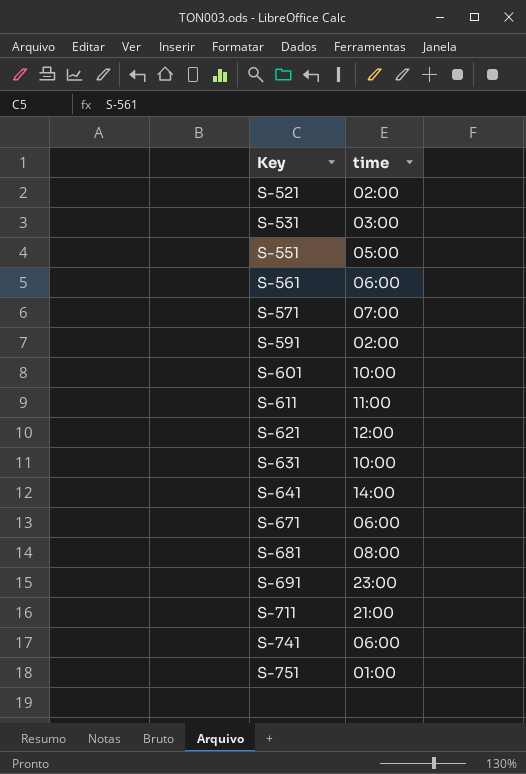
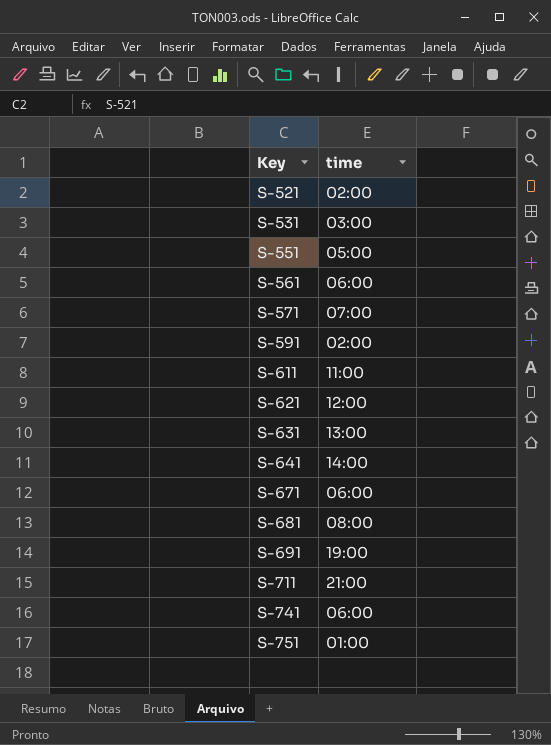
row S-601: 10:00 -> none
S-631 | time: 10:00 -> 13:00
S-691 | time: 23:00 -> 19:00

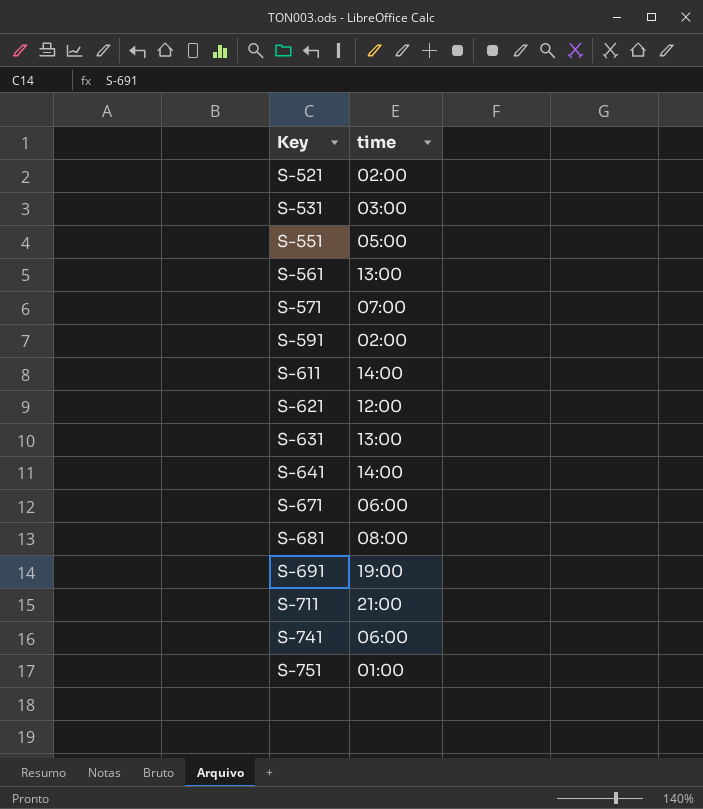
S-561 | time: 06:00 -> 13:00
S-611 | time: 11:00 -> 14:00

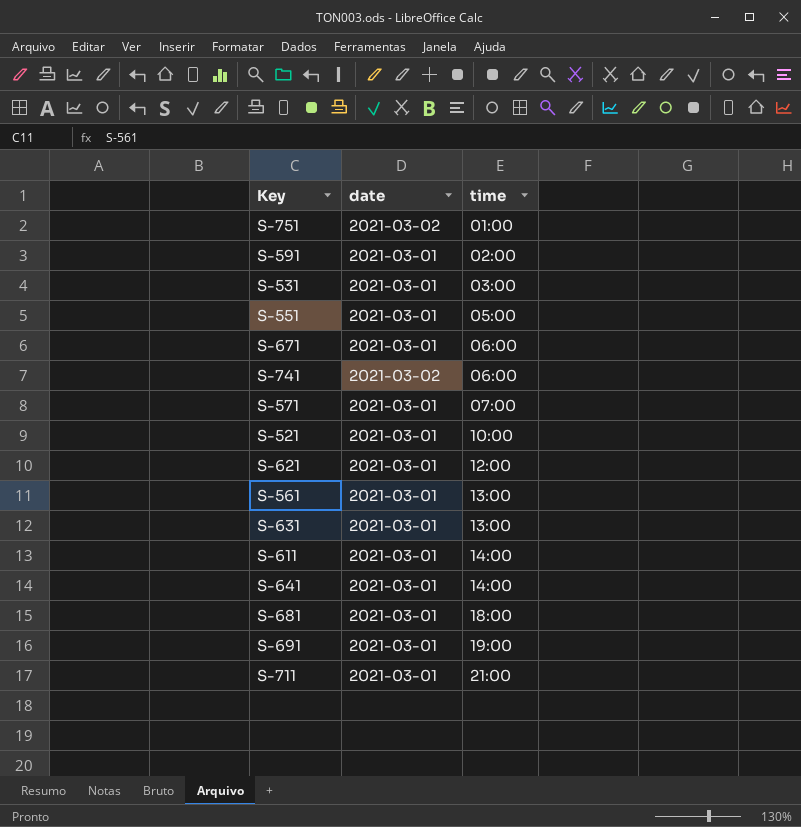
row order: Key ascending -> time ascending
column date | position: none -> 2
S-521 | time: 02:00 -> 10:00
S-681 | time: 08:00 -> 18:00

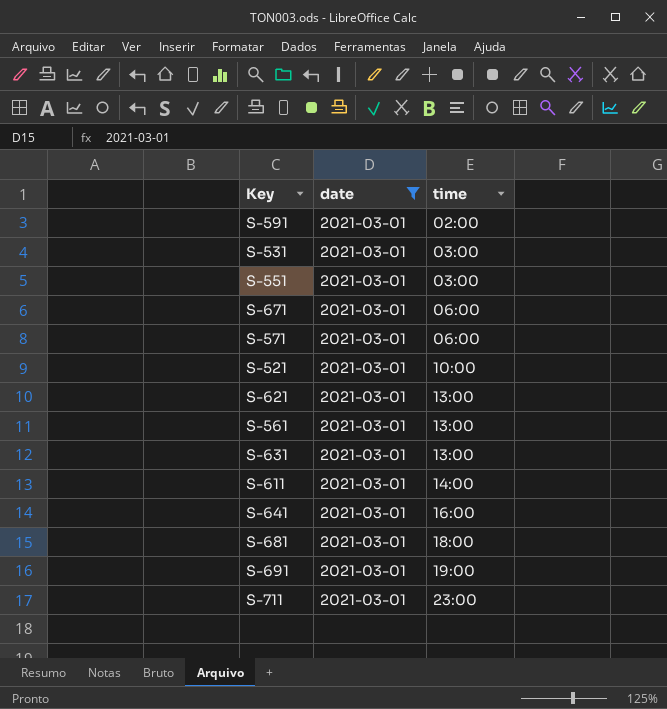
filter: none -> date = 2021-03-01
S-551 | time: 05:00 -> 03:00
S-571 | time: 07:00 -> 06:00
S-621 | time: 12:00 -> 13:00
S-641 | time: 14:00 -> 16:00
S-711 | time: 21:00 -> 23:00

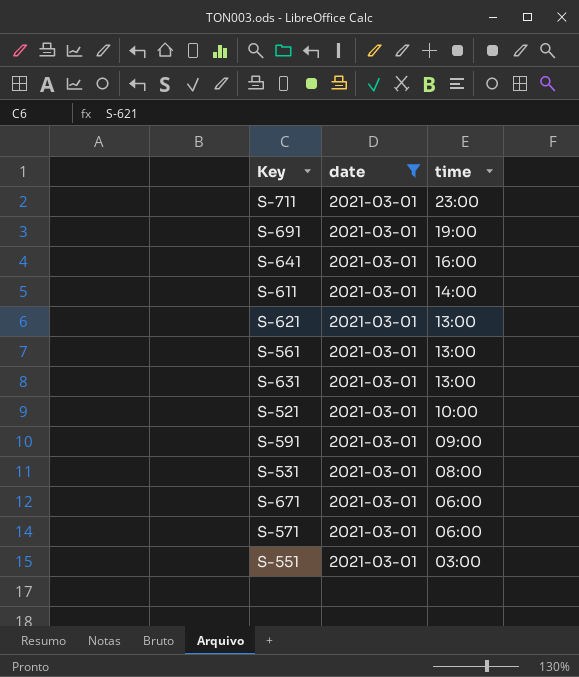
row order: time ascending -> time descending
row S-681: 2021-03-01 | 18:00 -> none
S-591 | time: 02:00 -> 09:00
S-531 | time: 03:00 -> 08:00

